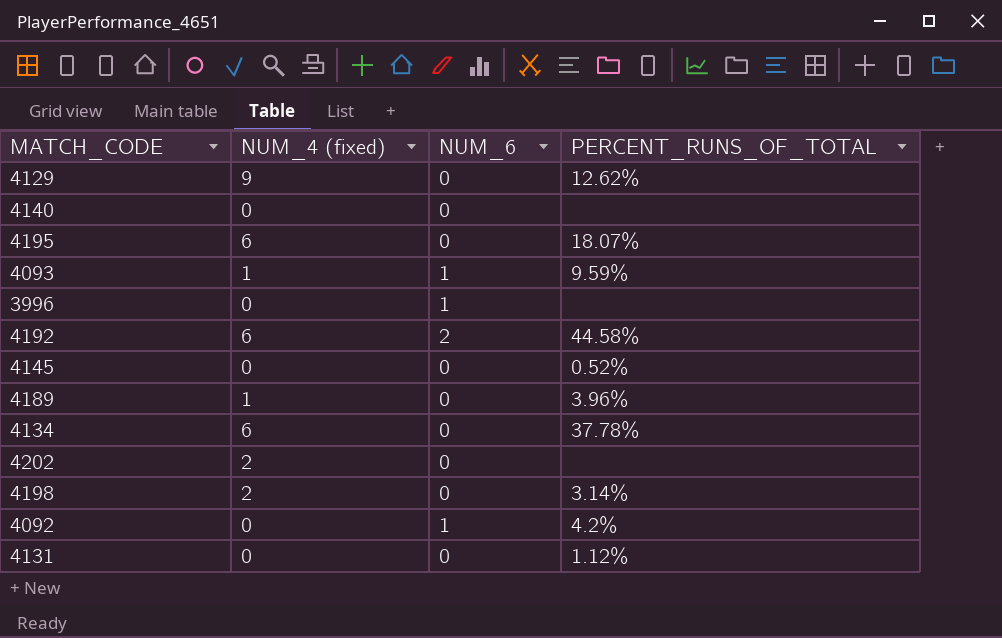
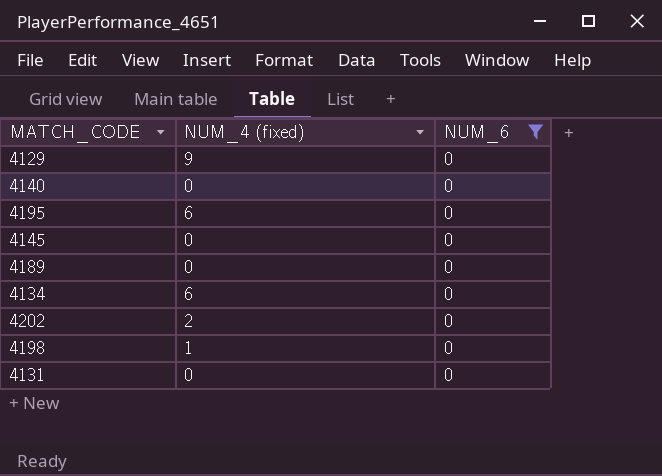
filter: none -> NUM_6 = 0
column PERCENT_RUNS_OF_TOTAL | position: 4 -> none
4189 | NUM_4 (fixed): 1 -> 0
4198 | NUM_4 (fixed): 2 -> 1

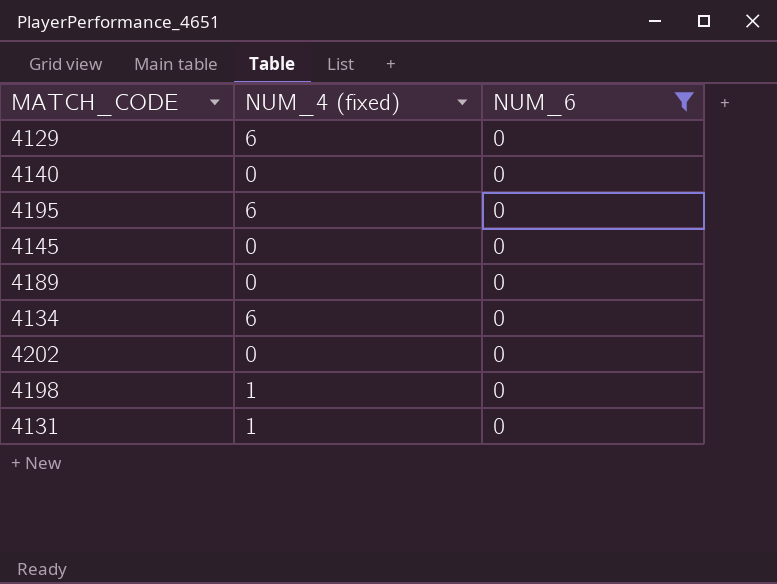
4129 | NUM_4 (fixed): 9 -> 6
4202 | NUM_4 (fixed): 2 -> 0
4131 | NUM_4 (fixed): 0 -> 1

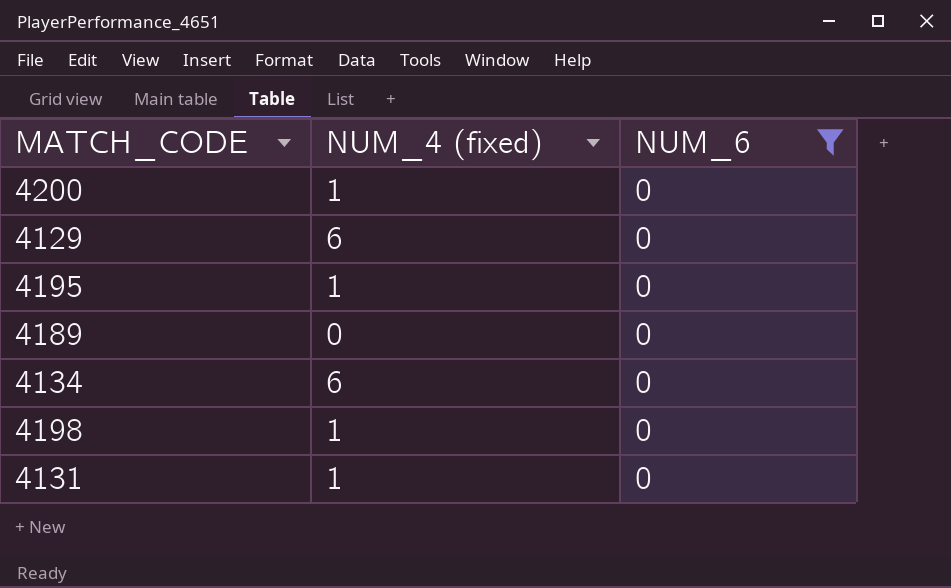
row 4140: 0 | 0 -> none
row 4145: 0 | 0 -> none
row 4202: 0 | 0 -> none
row 4200: none -> 1 | 0
4195 | NUM_4 (fixed): 6 -> 1

